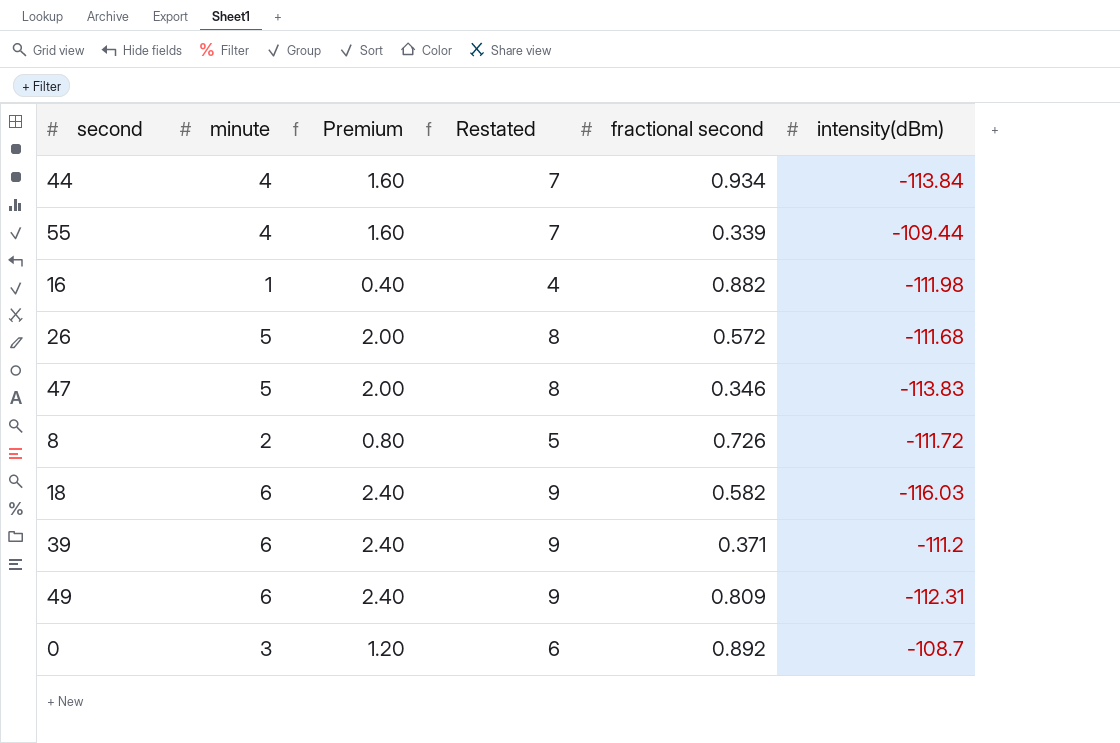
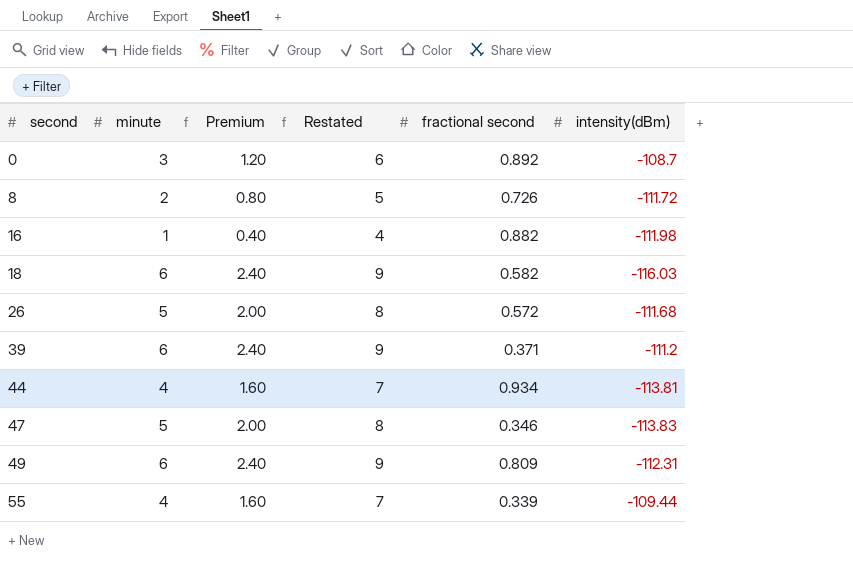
row order: none -> second ascending
44 | intensity(dBm): -113.84 -> -113.81

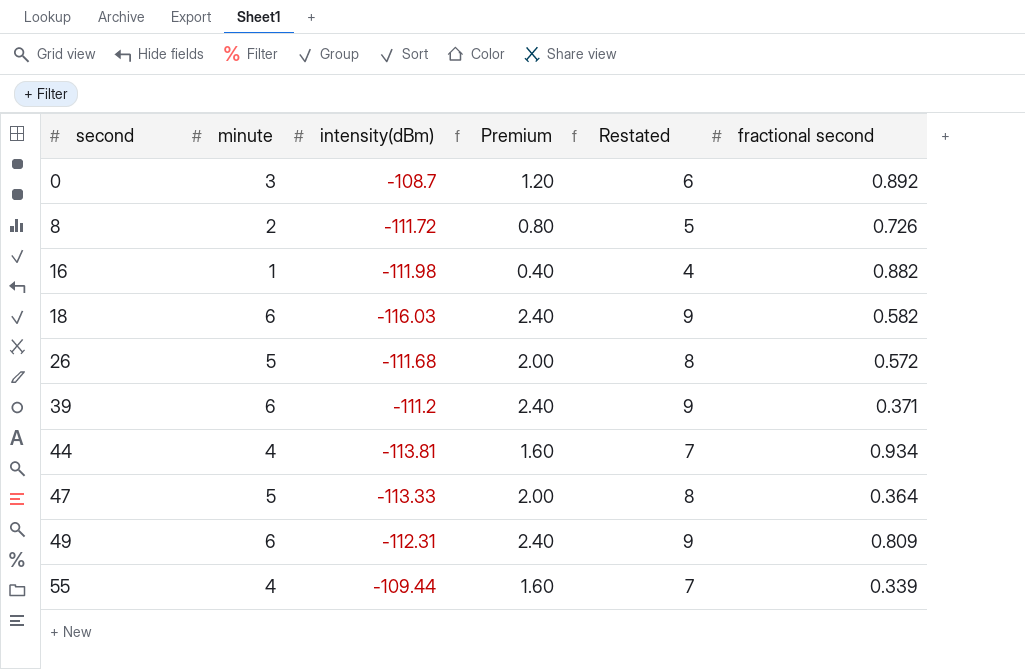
column intensity(dBm) | position: 6 -> 3
47 | intensity(dBm): -113.83 -> -113.33
47 | fractional second: 0.346 -> 0.364

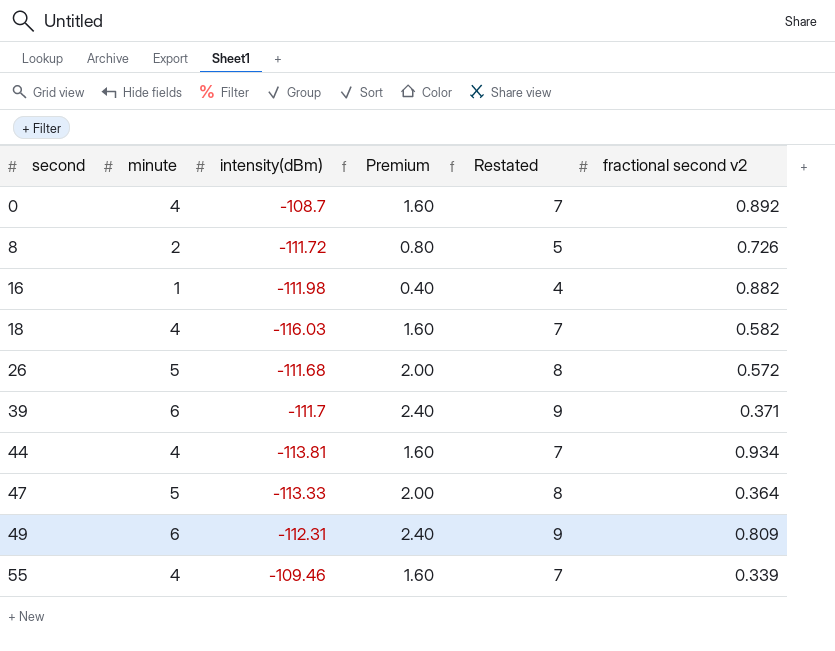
column name: fractional second -> fractional second v2
0 | minute: 3 -> 4
0 | Premium: 1.20 -> 1.60
0 | Restated: 6 -> 7
18 | minute: 6 -> 4
18 | Premium: 2.40 -> 1.60
18 | Restated: 9 -> 7
39 | intensity(dBm): -111.2 -> -111.7
55 | intensity(dBm): -109.44 -> -109.46

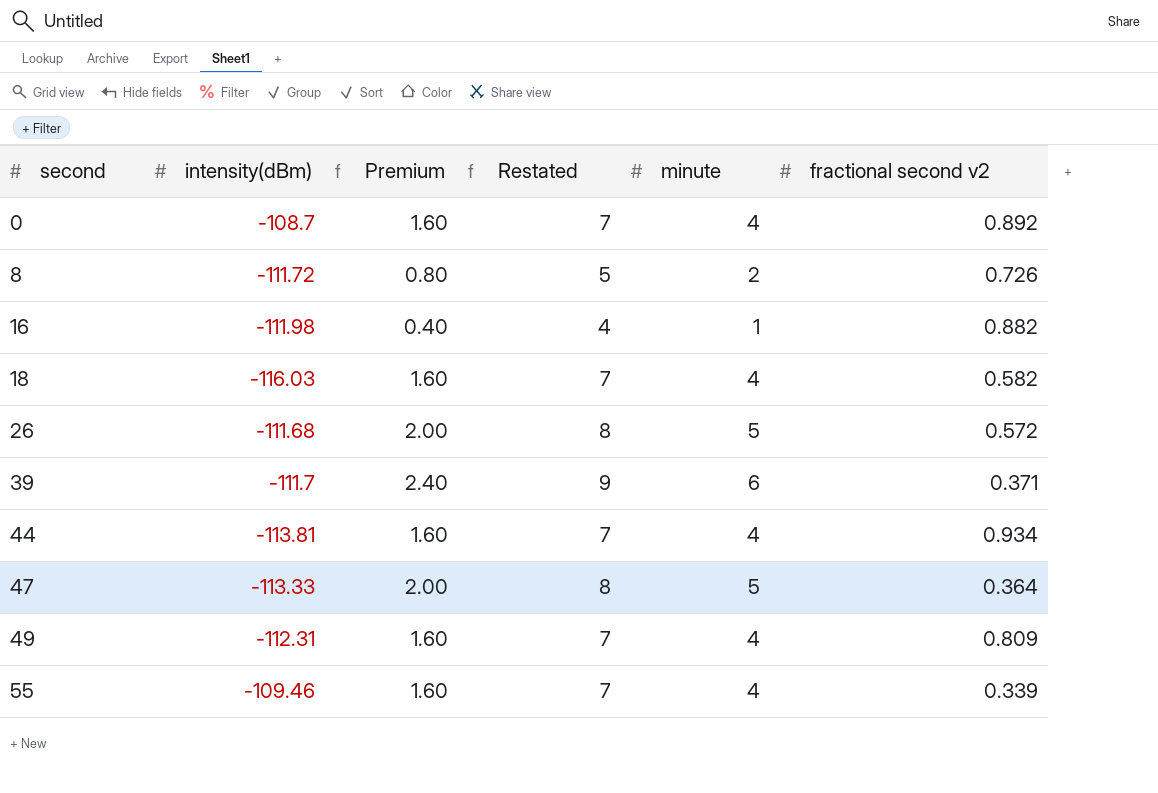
column minute | position: 2 -> 5
49 | Premium: 2.40 -> 1.60
49 | Restated: 9 -> 7
49 | minute: 6 -> 4

